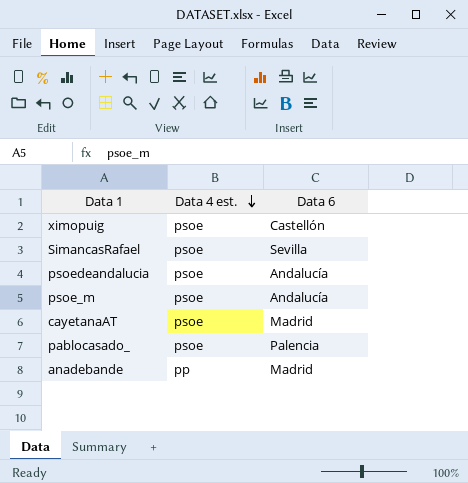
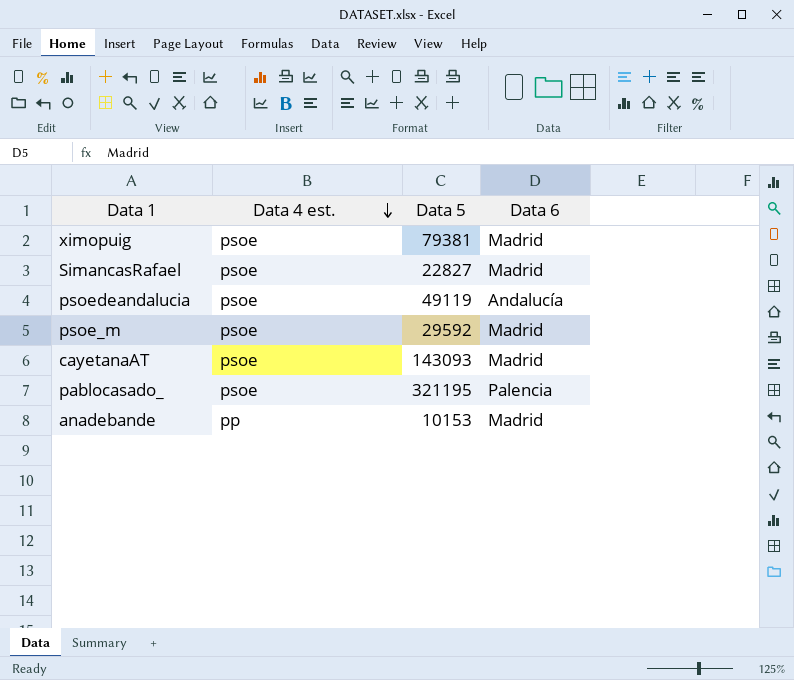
column Data 5 | position: none -> 3
ximopuig | Data 6: Castellón -> Madrid
SimancasRafael | Data 6: Sevilla -> Madrid
psoe_m | Data 6: Andalucía -> Madrid

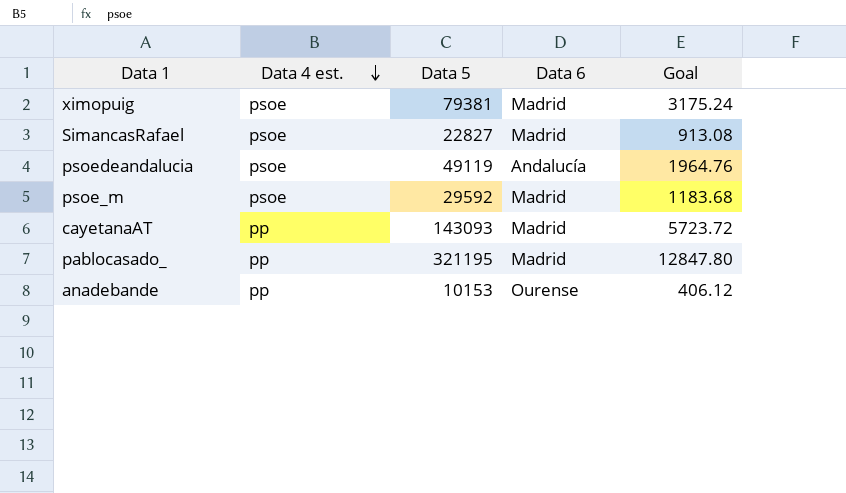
column Goal | formula: none -> [Data 5] * 0.04
cayetanaAT | Data 4 est.: psoe -> pp
pablocasado_ | Data 4 est.: psoe -> pp
pablocasado_ | Data 6: Palencia -> Madrid
anadebande | Data 6: Madrid -> Ourense

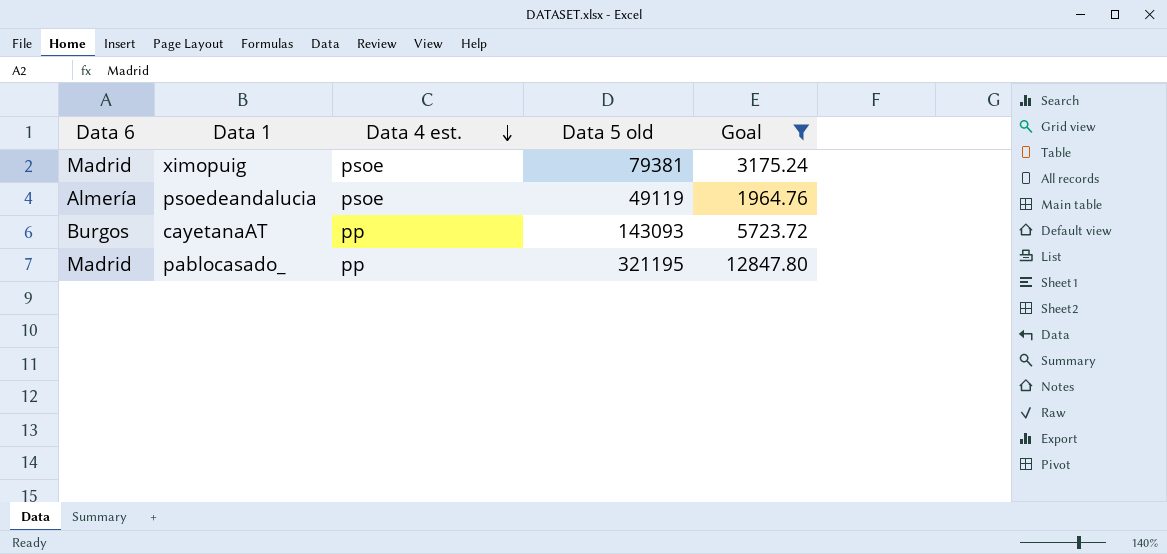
filter: none -> Goal >= 1964.76
column Data 6 | position: 4 -> 1
column name: Data 5 -> Data 5 old
psoedeandalucia | Data 6: Andalucía -> Almería
cayetanaAT | Data 6: Madrid -> Burgos

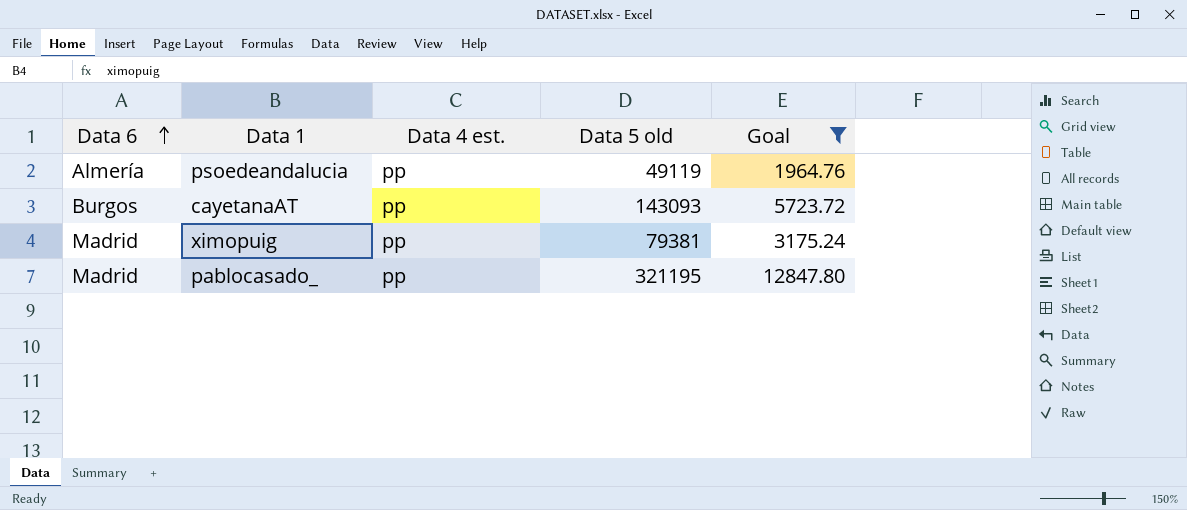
row order: Data 4 est. descending -> Data 6 ascending
psoedeandalucia | Data 4 est.: psoe -> pp
ximopuig | Data 4 est.: psoe -> pp

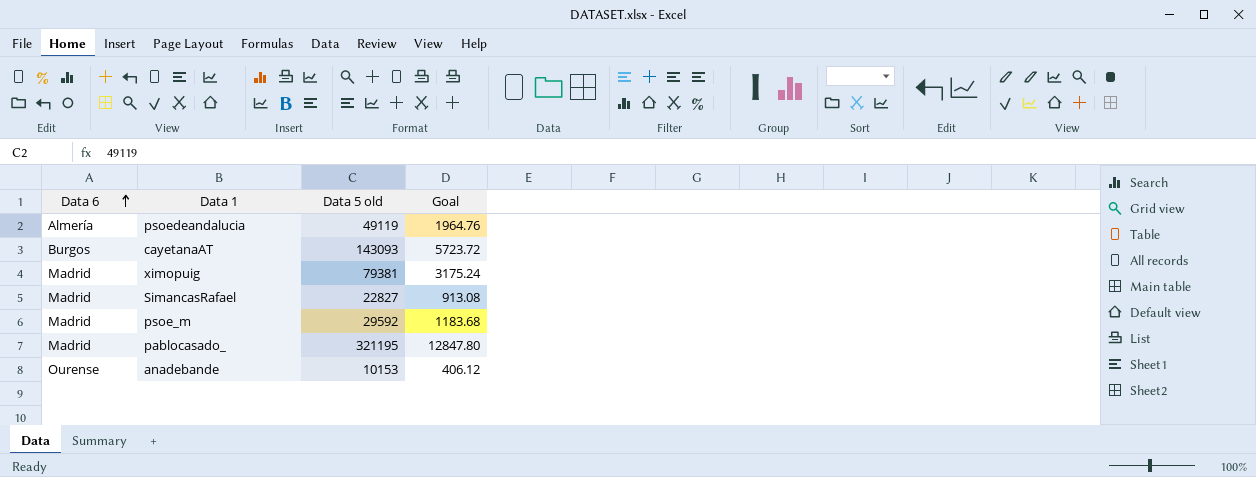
filter: Goal >= 1964.76 -> none
column Data 4 est. | position: 3 -> none

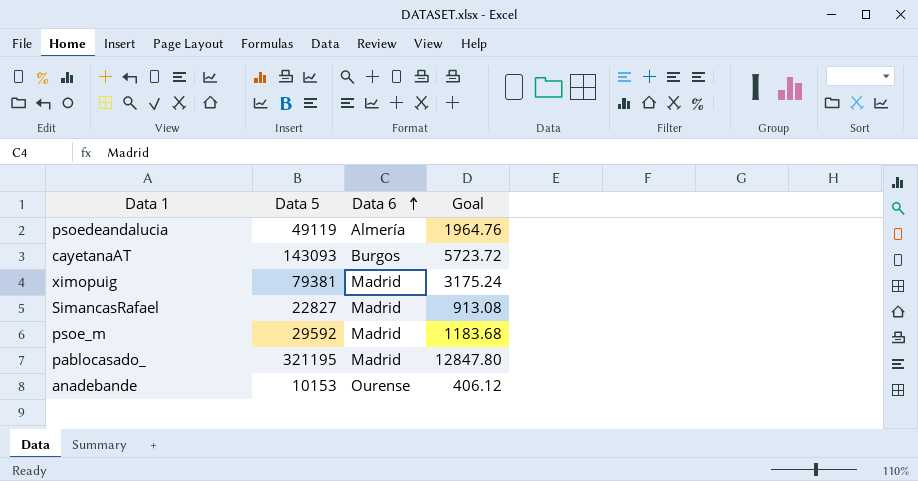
column name: Data 5 old -> Data 5
column Data 6 | position: 1 -> 3

